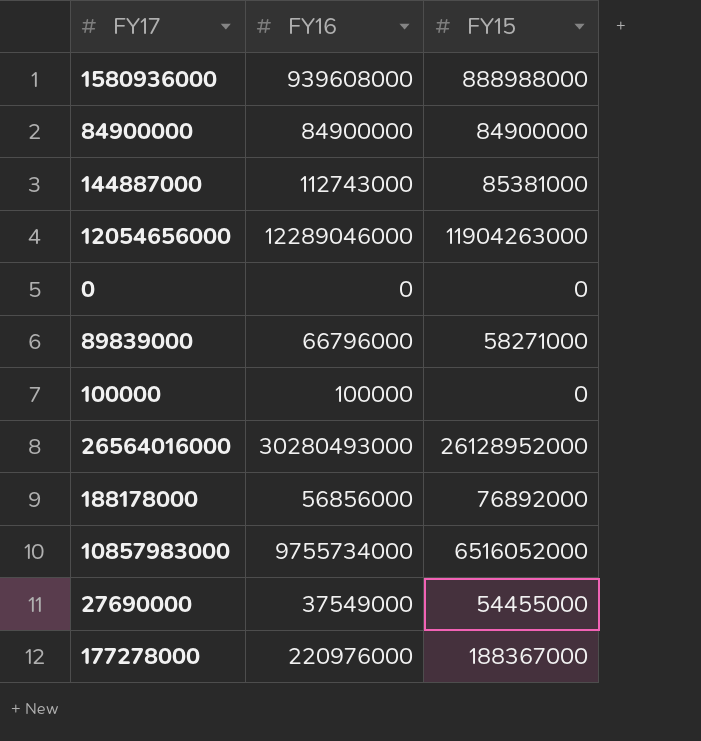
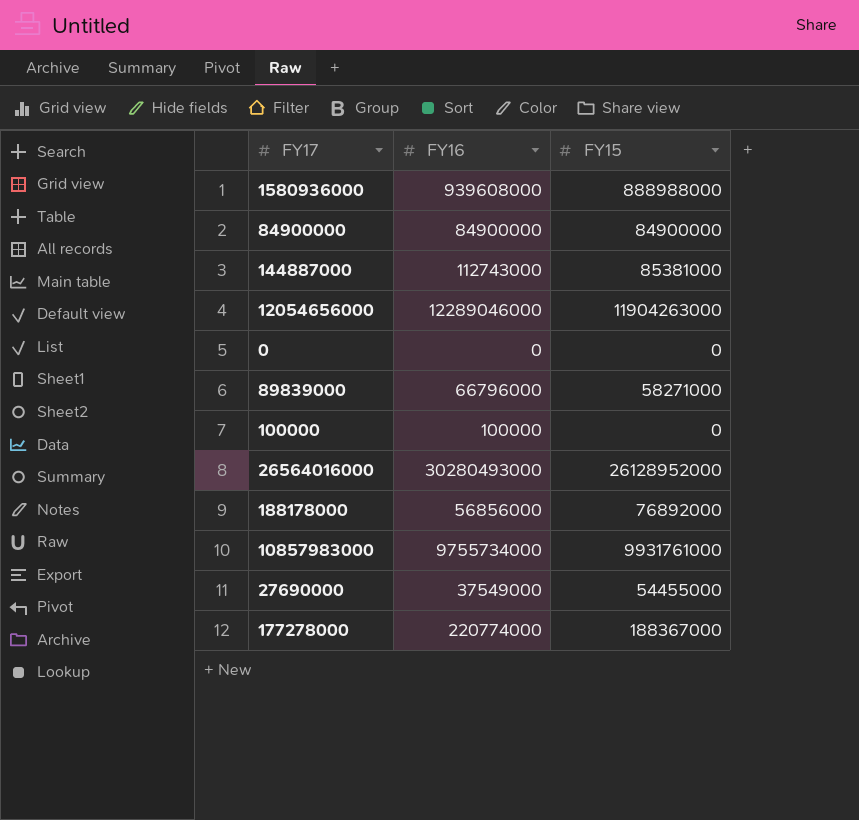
10857983000 | FY15: 6516052000 -> 9931761000
177278000 | FY16: 220976000 -> 220774000

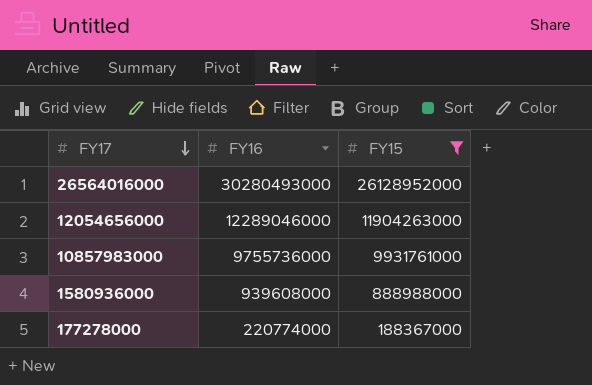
filter: none -> FY15 >= 188367000
row order: none -> FY17 descending
10857983000 | FY16: 9755734000 -> 9755736000

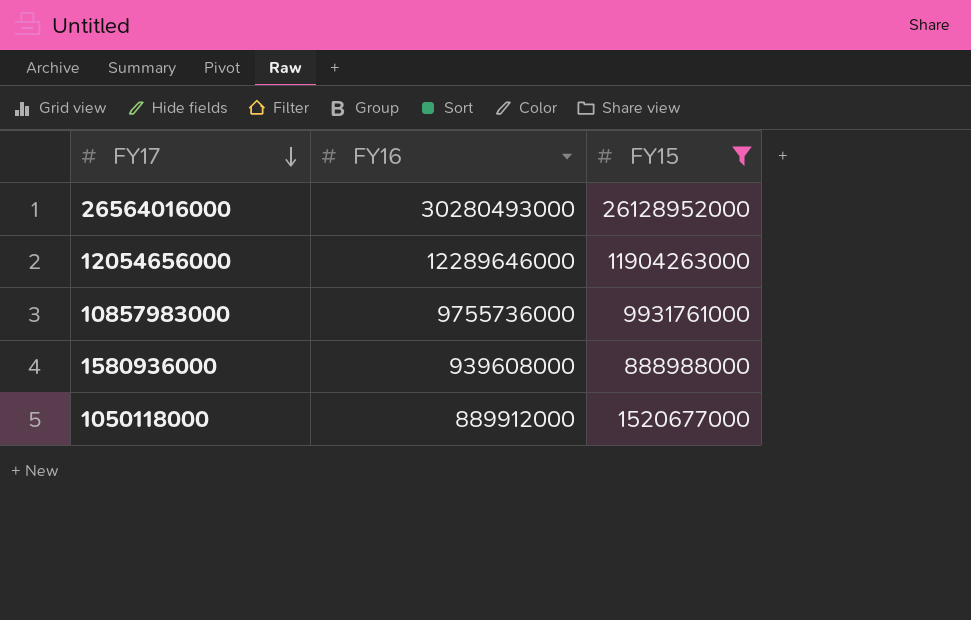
row 177278000: 220774000 | 188367000 -> none
12054656000 | FY16: 12289046000 -> 12289646000
row 1050118000: none -> 889912000 | 1520677000

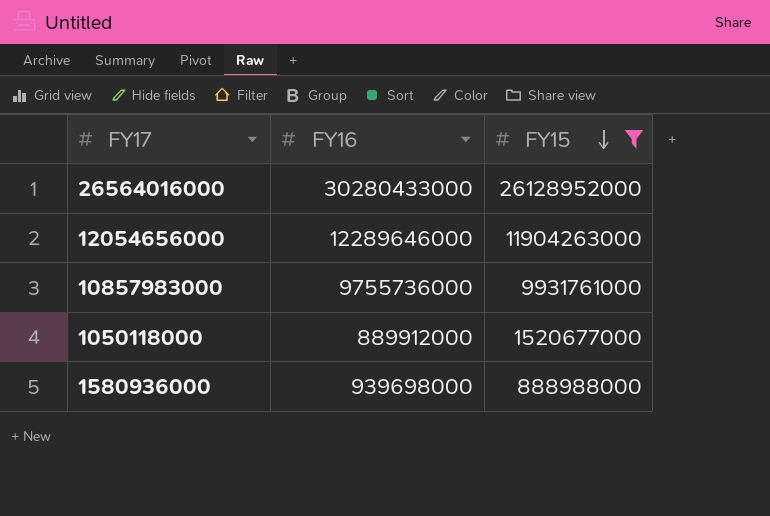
row order: FY17 descending -> FY15 descending
26564016000 | FY16: 30280493000 -> 30280433000
1580936000 | FY16: 939608000 -> 939698000

